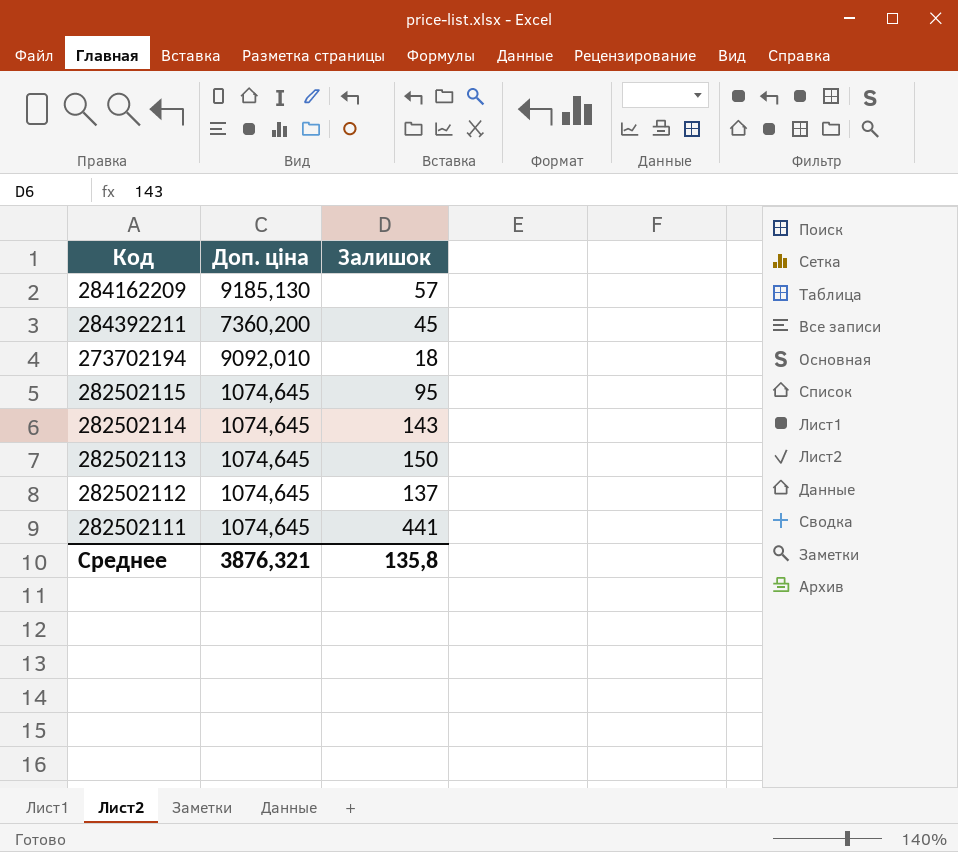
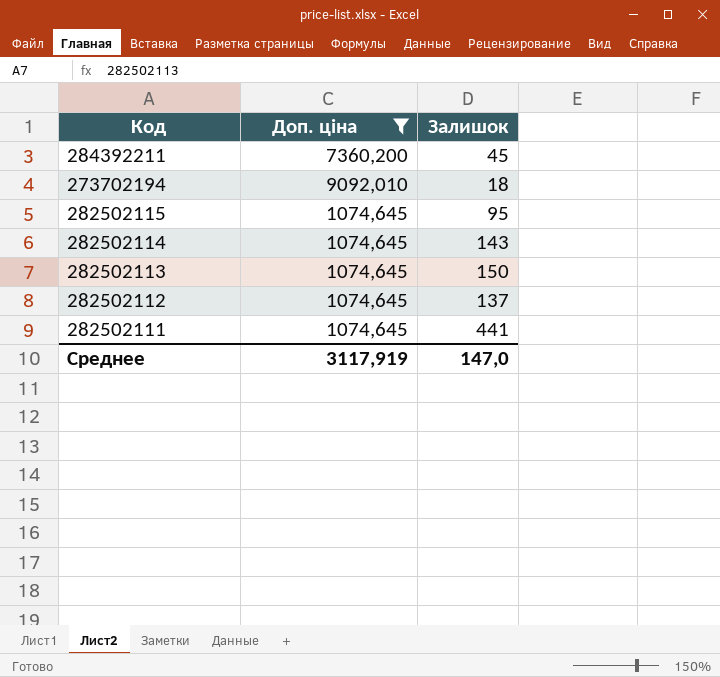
filter: none -> Доп. ціна != 9185,130
Среднее | Доп. ціна: 3876,321 -> 3117,919
Среднее | Залишок: 135,8 -> 147,0

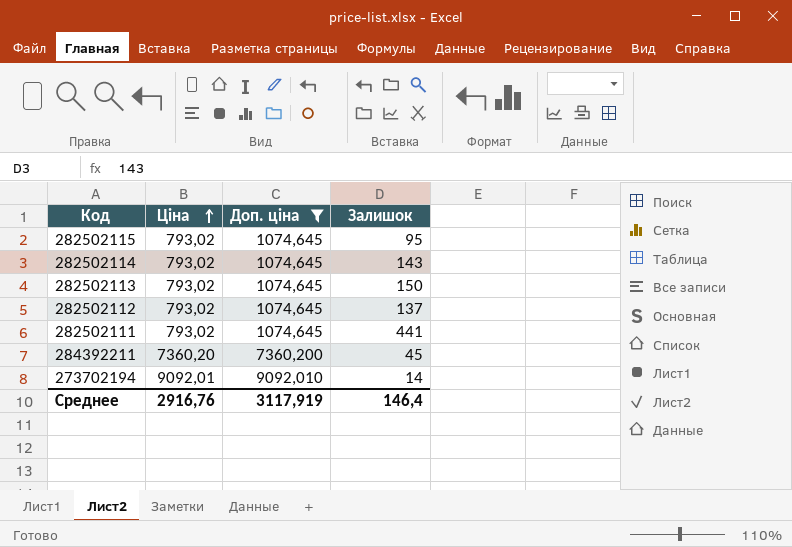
row order: none -> Ціна ascending
column Ціна | position: none -> 2
273702194 | Залишок: 18 -> 14
Среднее | Залишок: 147,0 -> 146,4

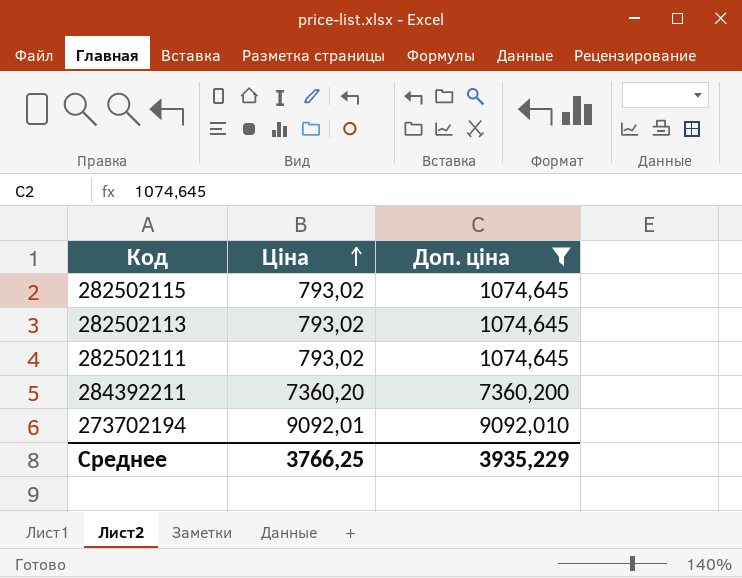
column Залишок | position: 4 -> none
row 282502114: 793,02 | 1074,645 | 143 -> none
row 282502112: 793,02 | 1074,645 | 137 -> none
Среднее | Ціна: 2916,76 -> 3766,25
Среднее | Доп. ціна: 3117,919 -> 3935,229

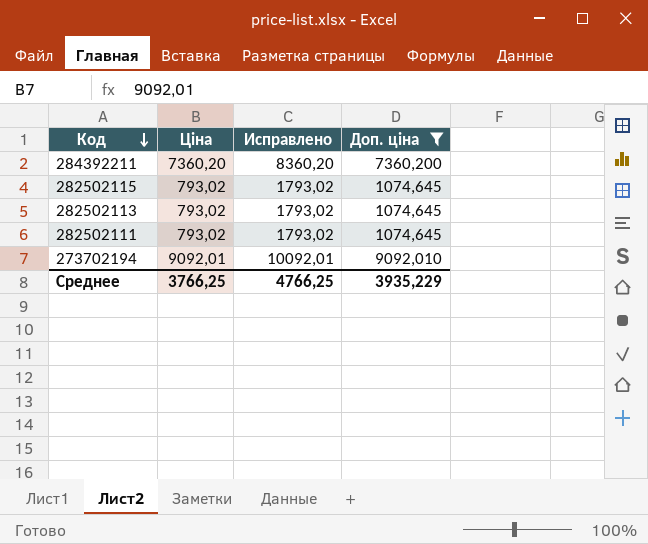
row order: Ціна ascending -> Код descending
column Исправлено | formula: none -> [Ціна] + 1000

